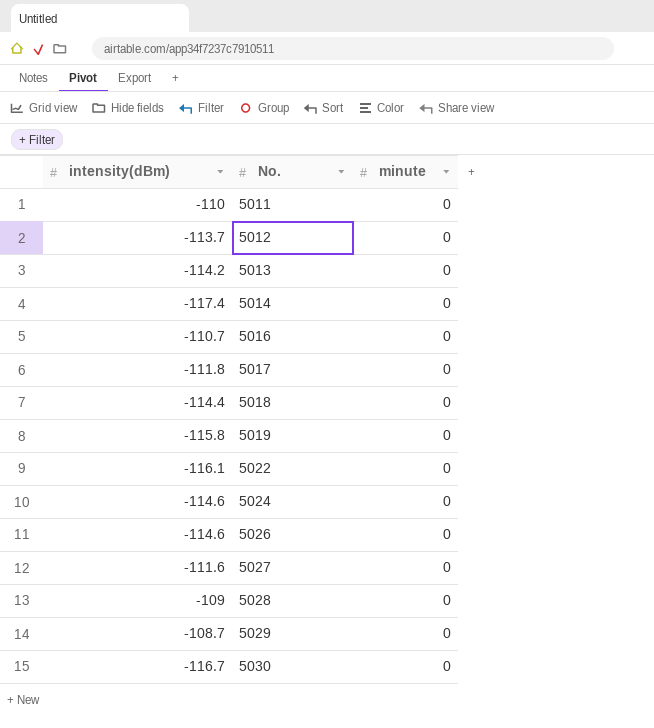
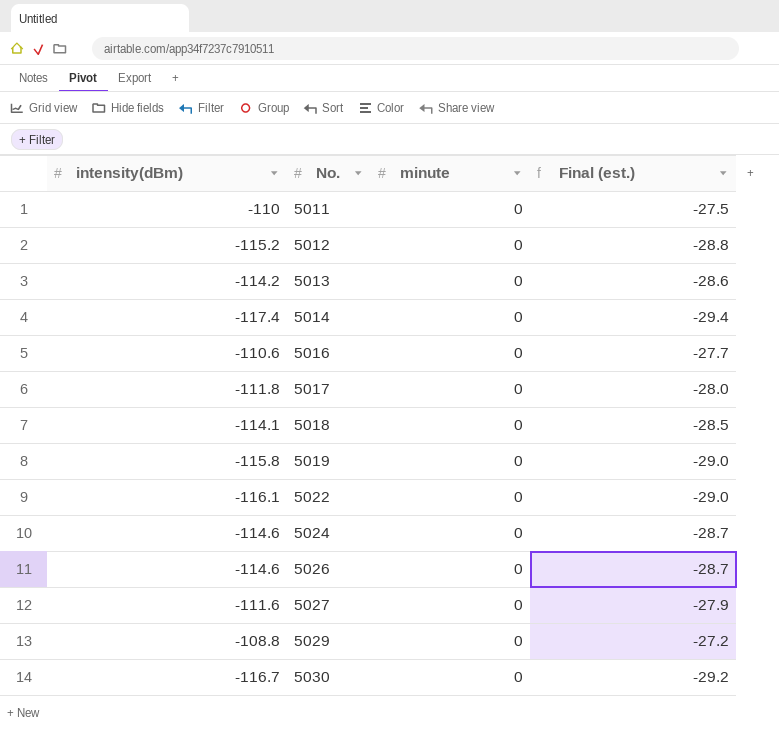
column Final (est.) | formula: none -> [intensity(dBm)] * 0.25
row 5028: -109 | 0 -> none
5012 | intensity(dBm): -113.7 -> -115.2
5016 | intensity(dBm): -110.7 -> -110.6
5018 | intensity(dBm): -114.4 -> -114.1
5029 | intensity(dBm): -108.7 -> -108.8

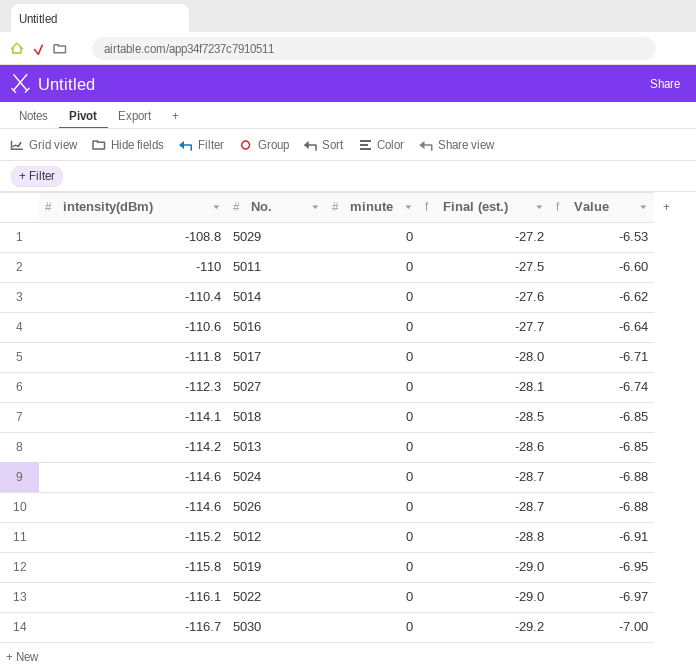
row order: No. ascending -> intensity(dBm) descending
column Value | formula: none -> [intensity(dBm)] * 0.06
5014 | intensity(dBm): -117.4 -> -110.4
5014 | Final (est.): -29.4 -> -27.6
5027 | intensity(dBm): -111.6 -> -112.3
5027 | Final (est.): -27.9 -> -28.1

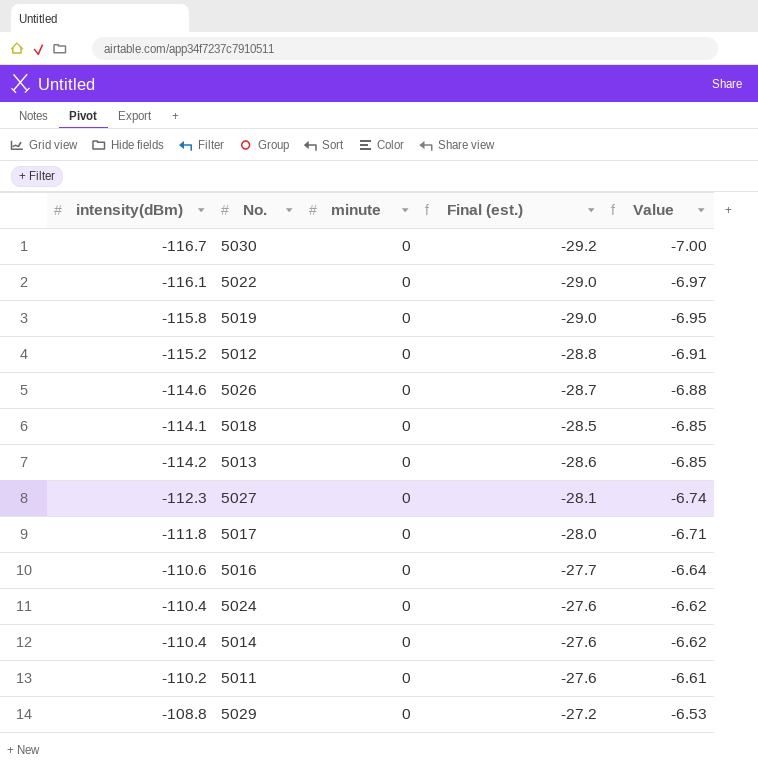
row order: intensity(dBm) descending -> Value ascending
5024 | intensity(dBm): -114.6 -> -110.4
5024 | Final (est.): -28.7 -> -27.6
5024 | Value: -6.88 -> -6.62
5011 | intensity(dBm): -110 -> -110.2
5011 | Final (est.): -27.5 -> -27.6
5011 | Value: -6.60 -> -6.61

